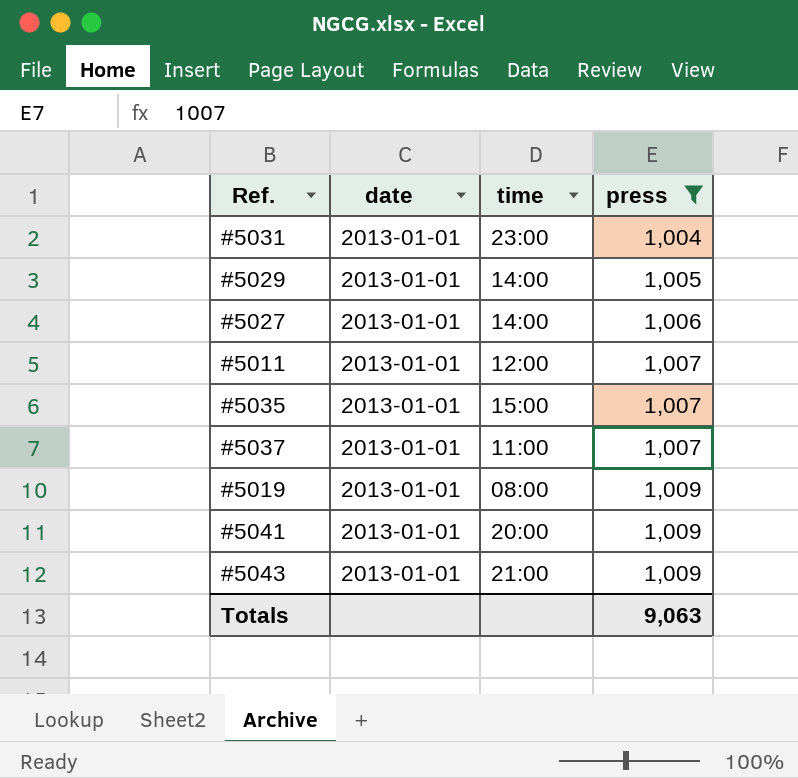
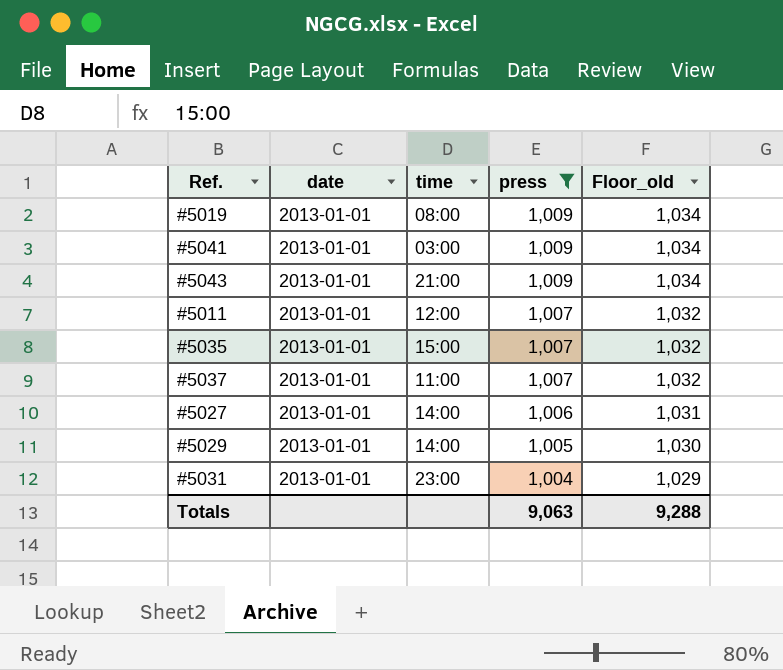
row order: press ascending -> press descending
column Floor_old | formula: none -> [press] + 25
#5041 | time: 20:00 -> 03:00

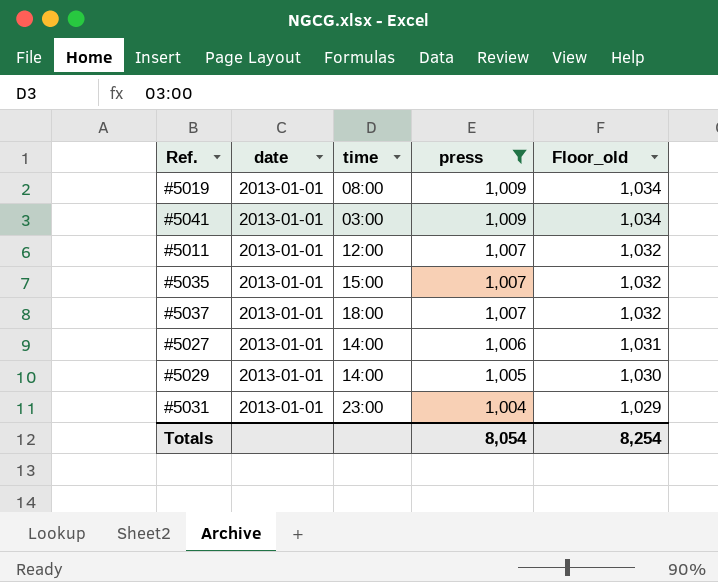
row #5043: 2013-01-01 | 21:00 | 1,009 | 1,034 -> none
#5037 | time: 11:00 -> 18:00
Totals | press: 9,063 -> 8,054
Totals | Floor_old: 9,288 -> 8,254

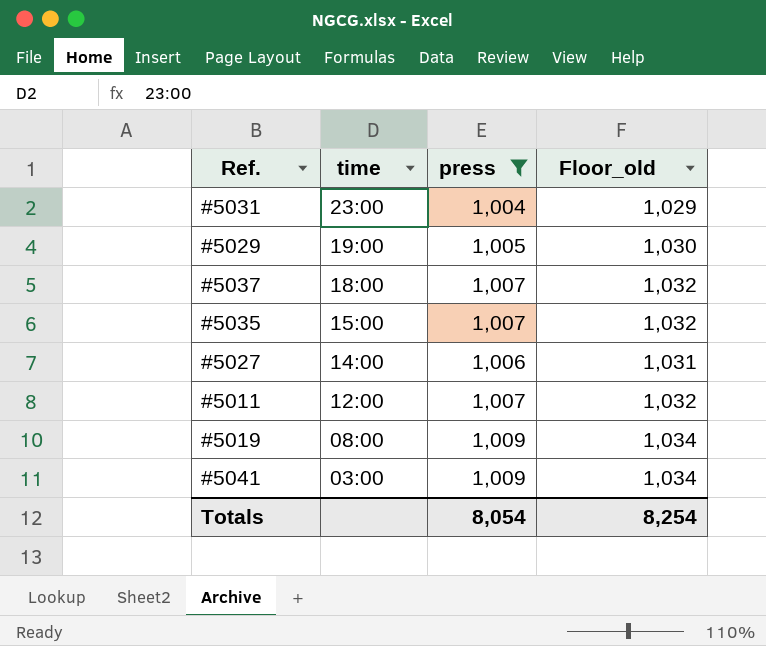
row order: press descending -> time descending
column date | position: 2 -> none
#5029 | time: 14:00 -> 19:00

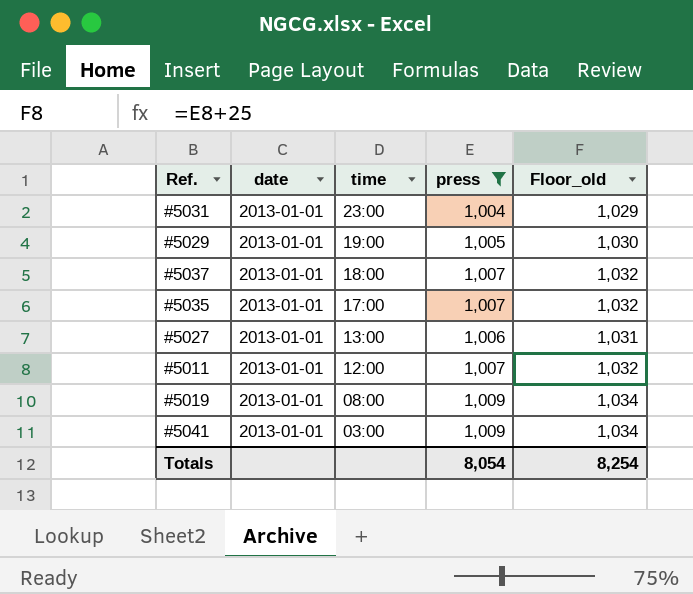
column date | position: none -> 2
#5035 | time: 15:00 -> 17:00
#5027 | time: 14:00 -> 13:00

